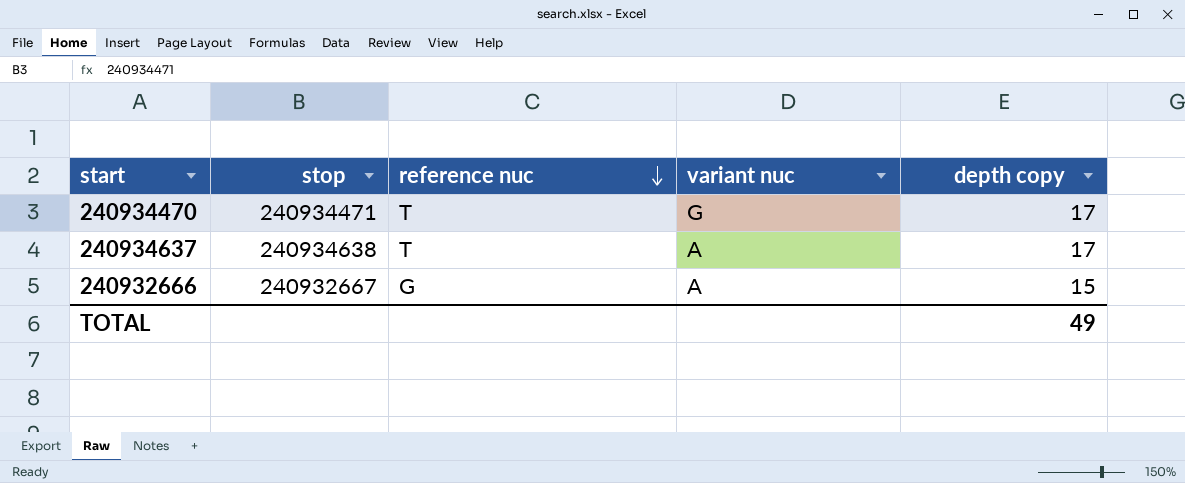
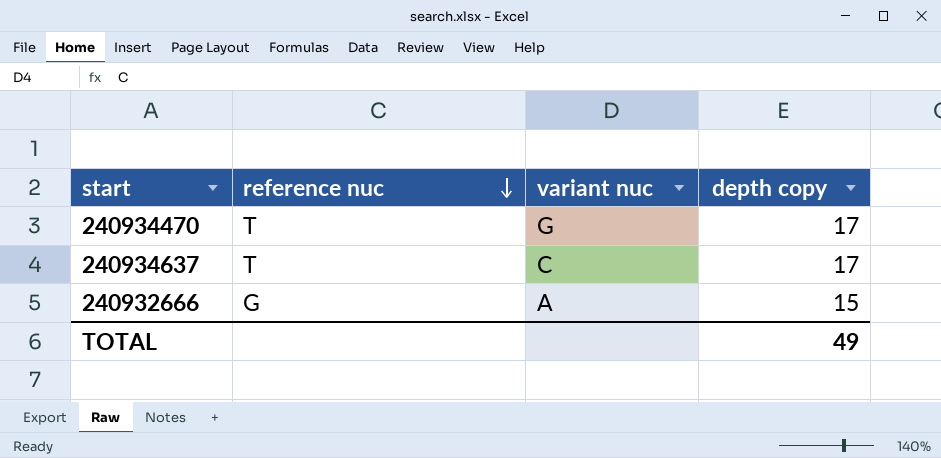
column stop | position: 2 -> none
240934637 | variant nuc: A -> C

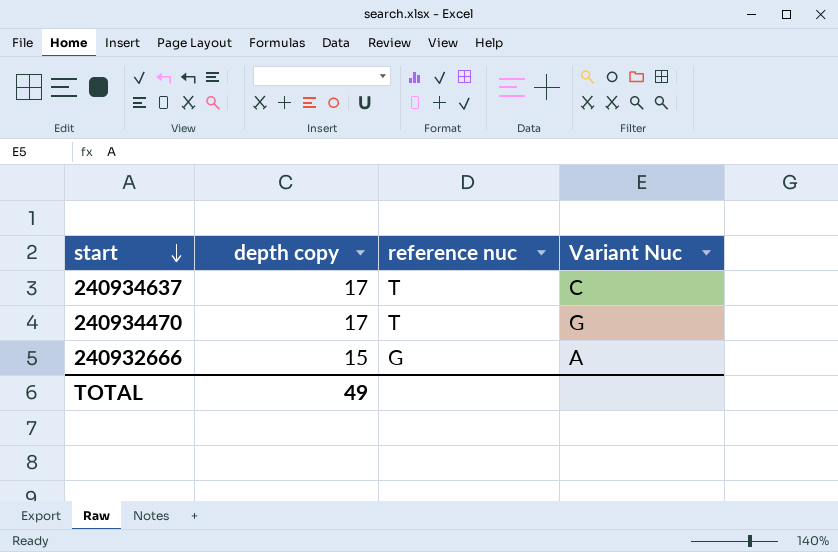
row order: reference nuc descending -> start descending
column depth copy | position: 4 -> 2
column name: variant nuc -> Variant Nuc

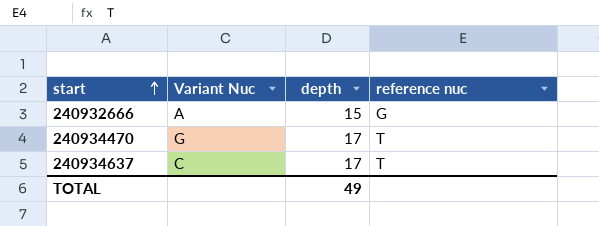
row order: start descending -> start ascending
column Variant Nuc | position: 4 -> 2
column name: depth copy -> depth

